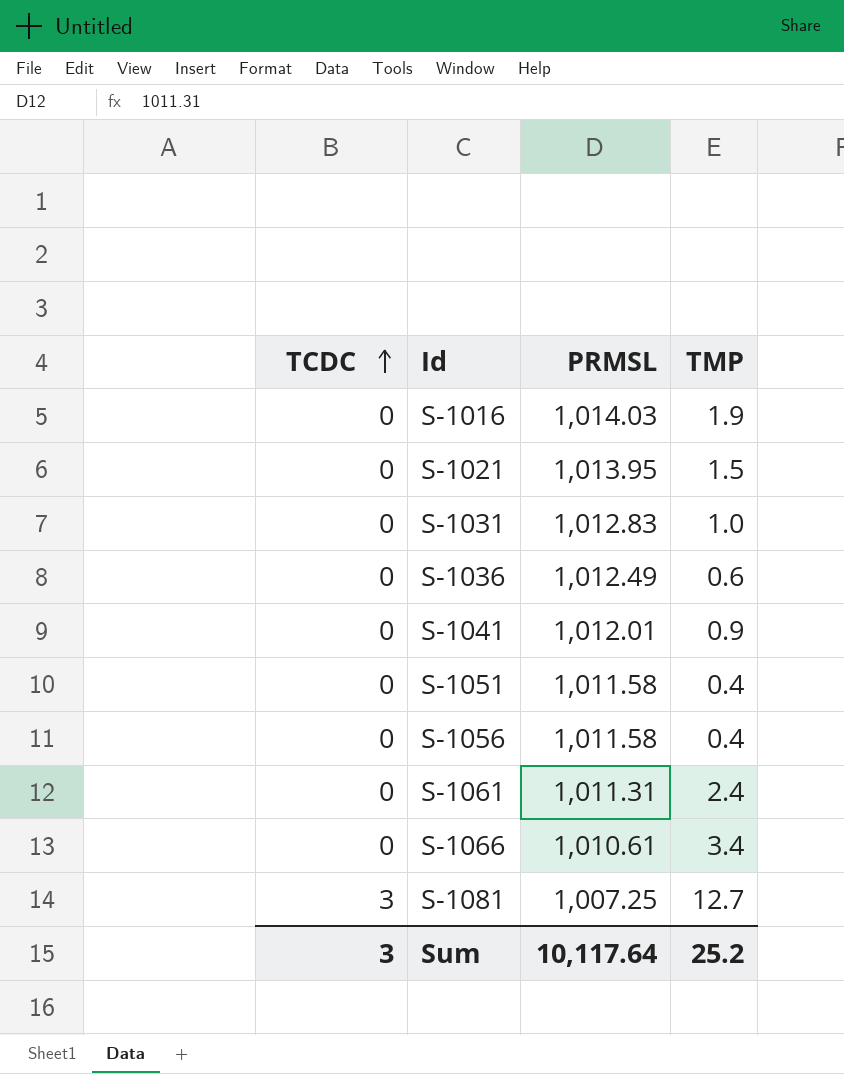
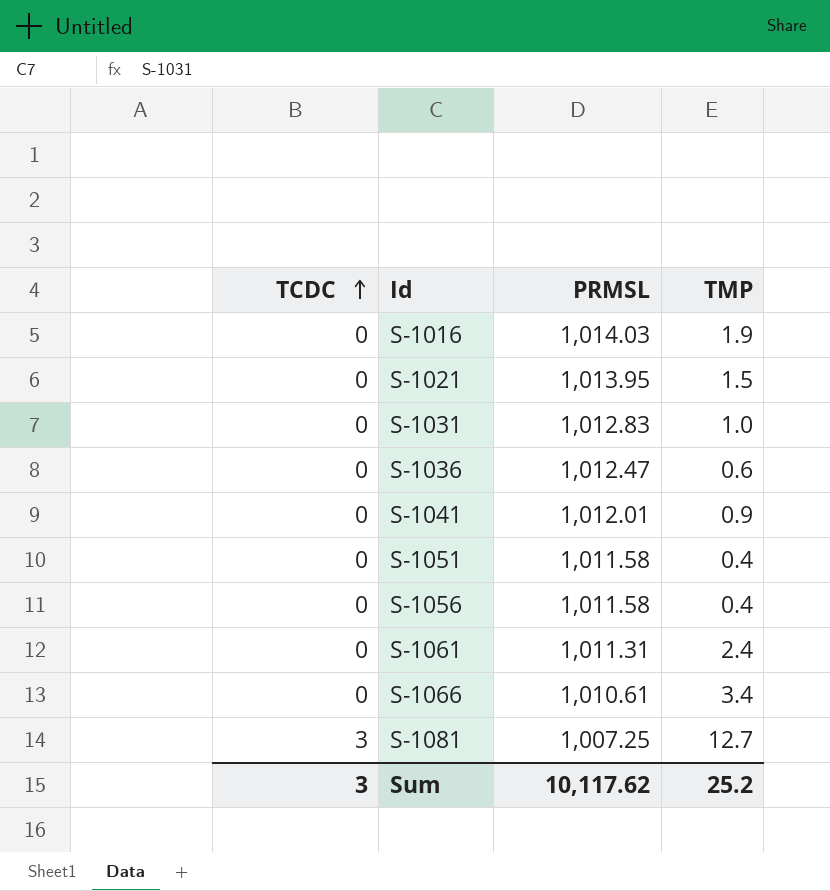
S-1036 | PRMSL: 1,012.49 -> 1,012.47
Sum | PRMSL: 10,117.64 -> 10,117.62

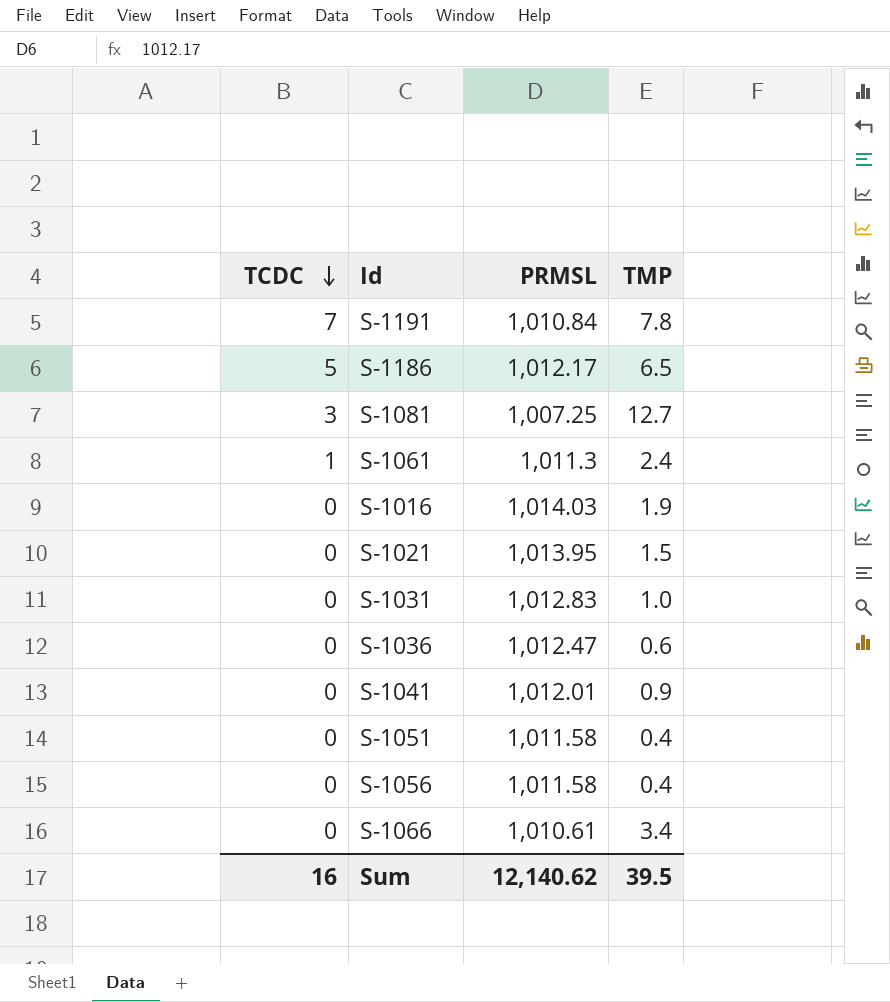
row order: TCDC ascending -> TCDC descending
row S-1191: none -> 7 | 1,010.84 | 7.8
row S-1186: none -> 5 | 1,012.17 | 6.5
S-1061 | TCDC: 0 -> 1
S-1061 | PRMSL: 1,011.31 -> 1,011.3
Sum | TCDC: 3 -> 16
Sum | PRMSL: 10,117.62 -> 12,140.62
Sum | TMP: 25.2 -> 39.5

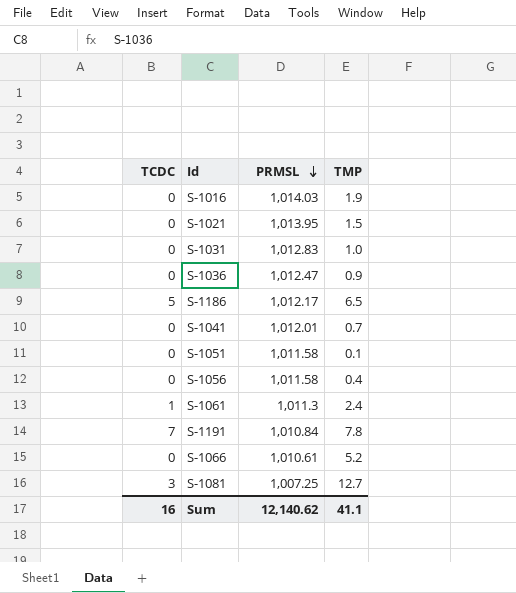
row order: TCDC descending -> PRMSL descending
S-1036 | TMP: 0.6 -> 0.9
S-1041 | TMP: 0.9 -> 0.7
S-1051 | TMP: 0.4 -> 0.1
S-1066 | TMP: 3.4 -> 5.2
Sum | TMP: 39.5 -> 41.1

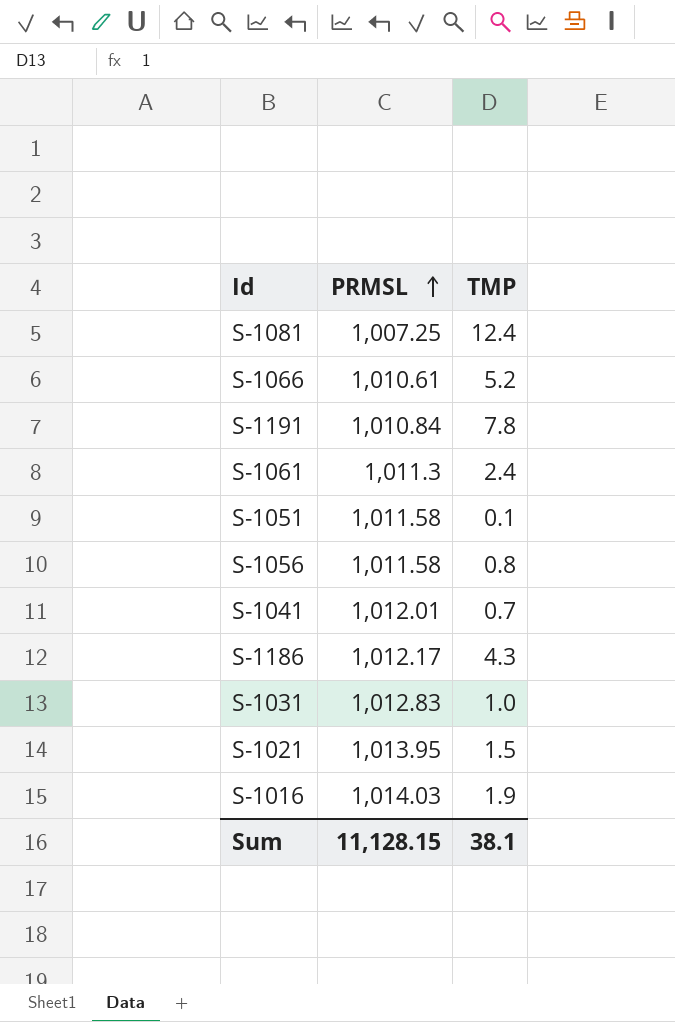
row order: PRMSL descending -> PRMSL ascending
column TCDC | position: 1 -> none
row S-1036: 0 | 1,012.47 | 0.9 -> none
S-1081 | TMP: 12.7 -> 12.4
S-1056 | TMP: 0.4 -> 0.8
S-1186 | TMP: 6.5 -> 4.3
Sum | PRMSL: 12,140.62 -> 11,128.15
Sum | TMP: 41.1 -> 38.1

